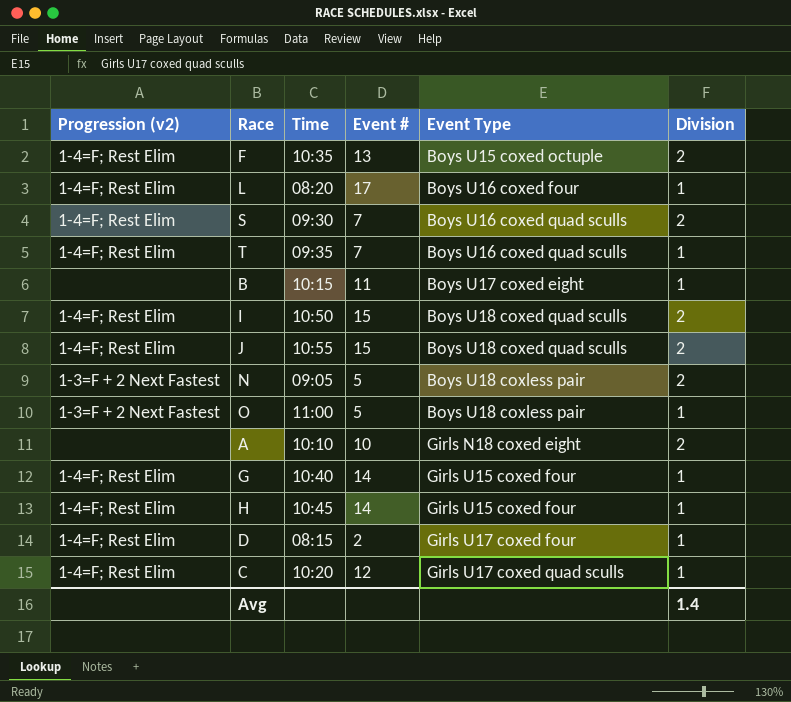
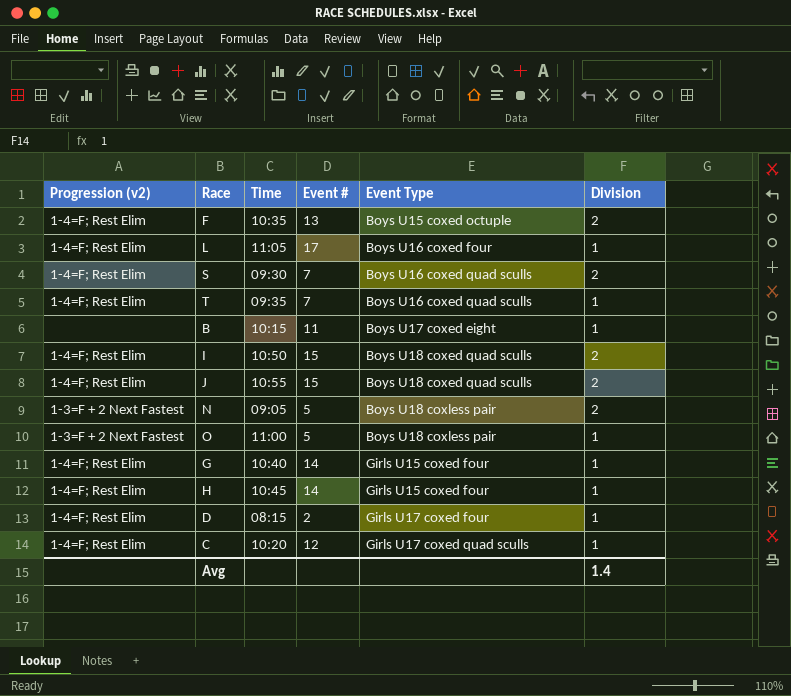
row A: none | 10:10 | 10 | Girls N18 coxed eight | 2 -> none
L | Time: 08:20 -> 11:05

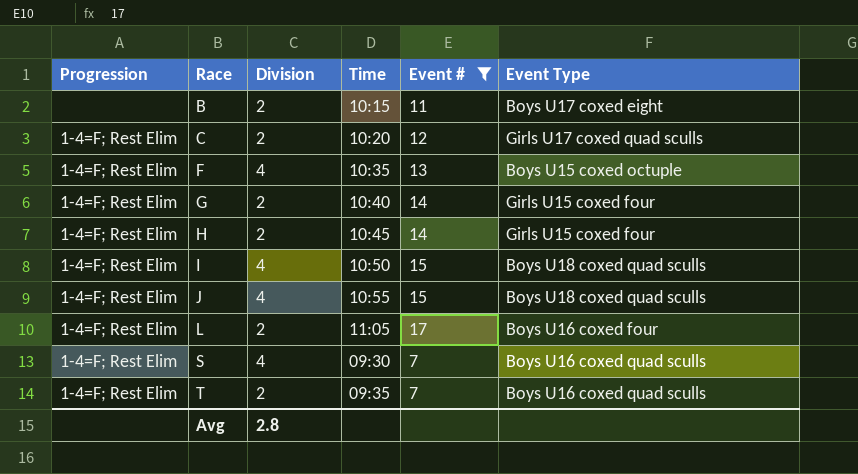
filter: none -> Event # >= 7
row order: Event Type ascending -> Race ascending
column name: Progression (v2) -> Progression
column Division | position: 6 -> 3
B | Division: 1 -> 2
C | Division: 1 -> 2
F | Division: 2 -> 4
G | Division: 1 -> 2
H | Division: 1 -> 2
I | Division: 2 -> 4
J | Division: 2 -> 4
L | Division: 1 -> 2
S | Division: 2 -> 4
T | Division: 1 -> 2
Avg | Division: 1.4 -> 2.8

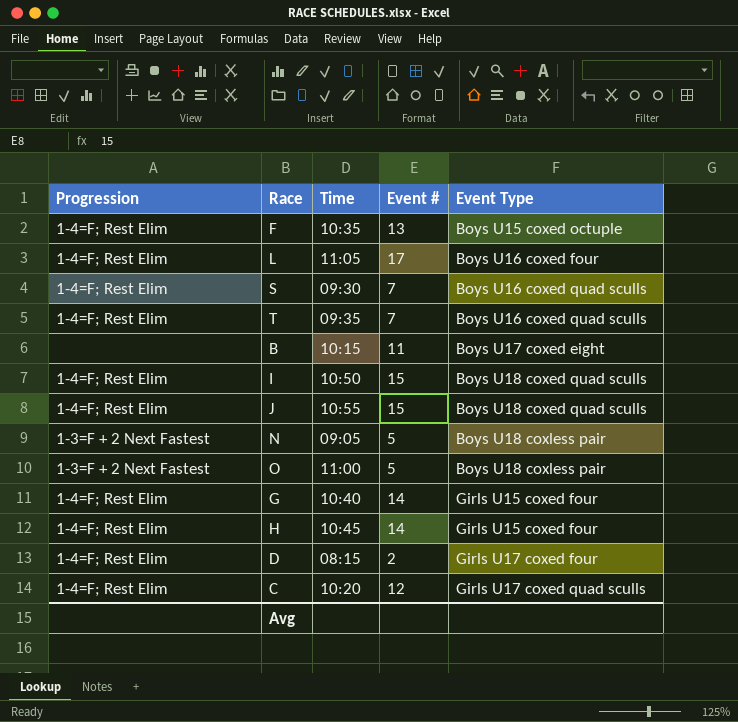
filter: Event # >= 7 -> none
row order: Race ascending -> Event Type ascending
column Division | position: 3 -> none

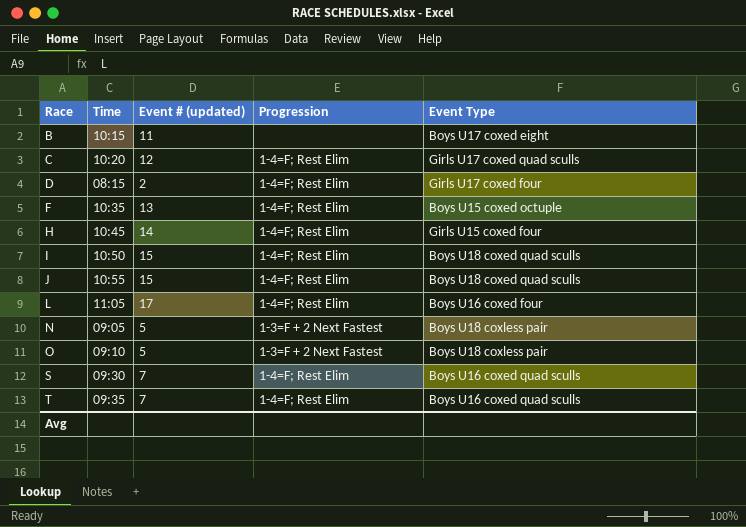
row order: Event Type ascending -> Race ascending
column name: Event # -> Event # (updated)
column Progression | position: 1 -> 4
row G: 1-4=F; Rest Elim | 10:40 | 14 | Girls U15 coxed four -> none
O | Time: 11:00 -> 09:10

